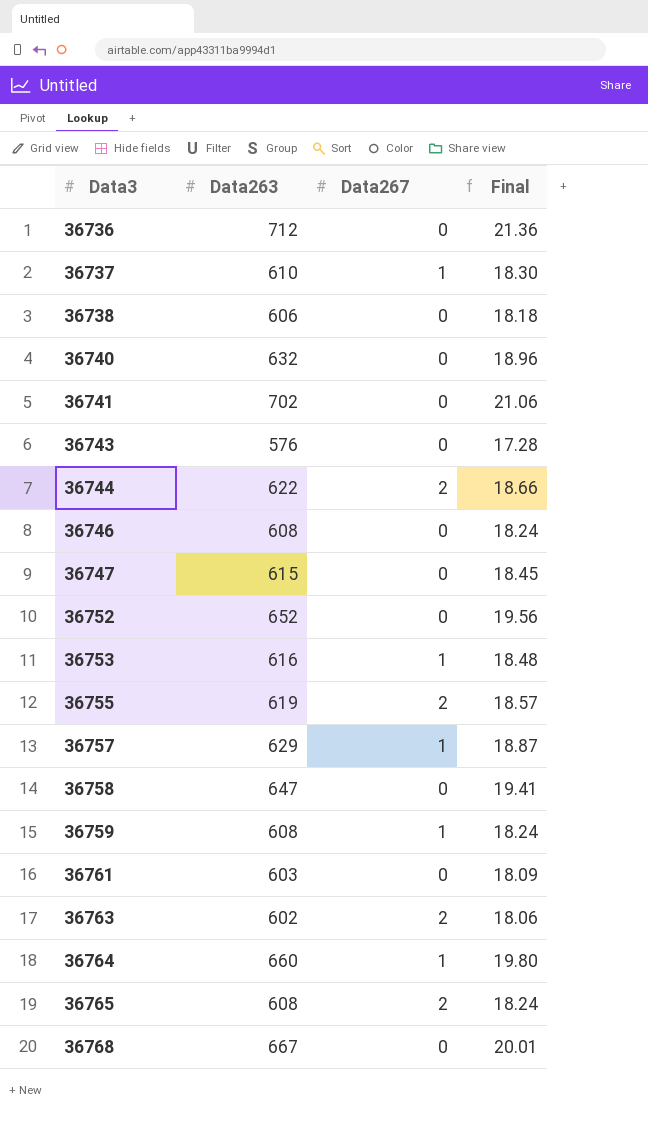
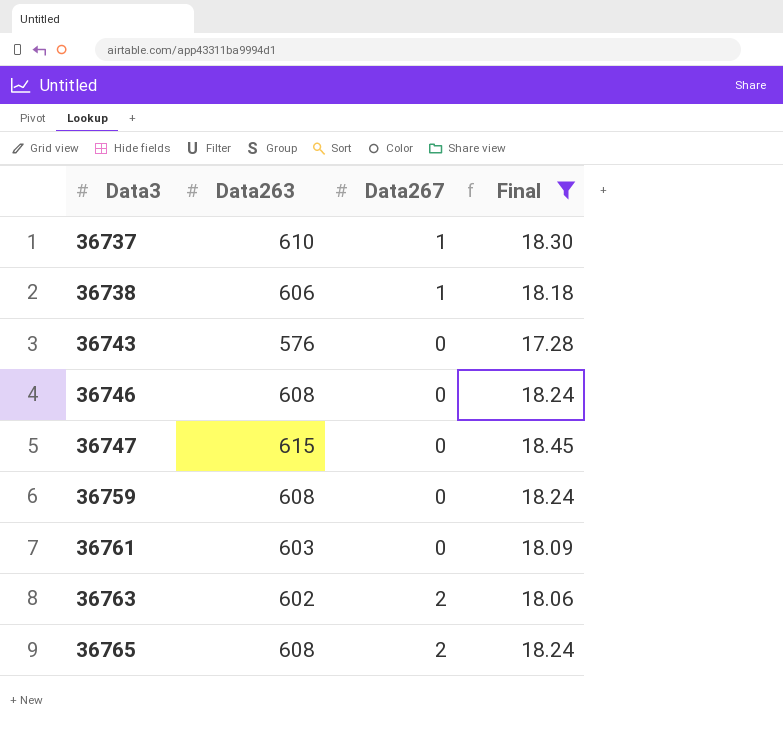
filter: none -> Final <= 18.45
36738 | Data267: 0 -> 1
36759 | Data267: 1 -> 0

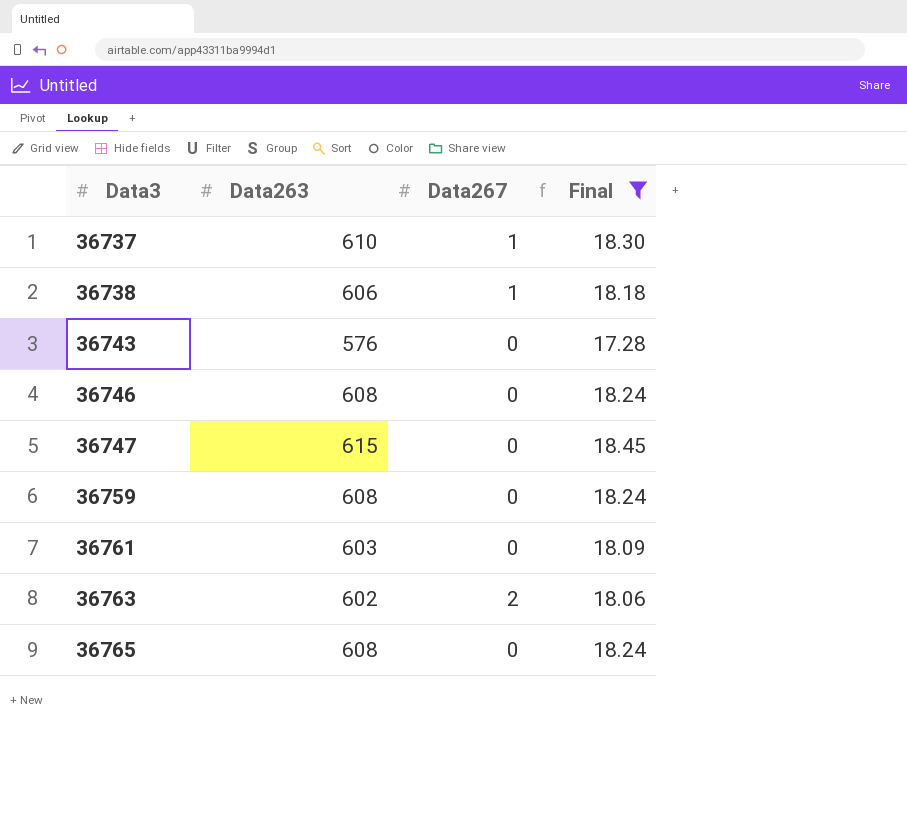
36765 | Data267: 2 -> 0

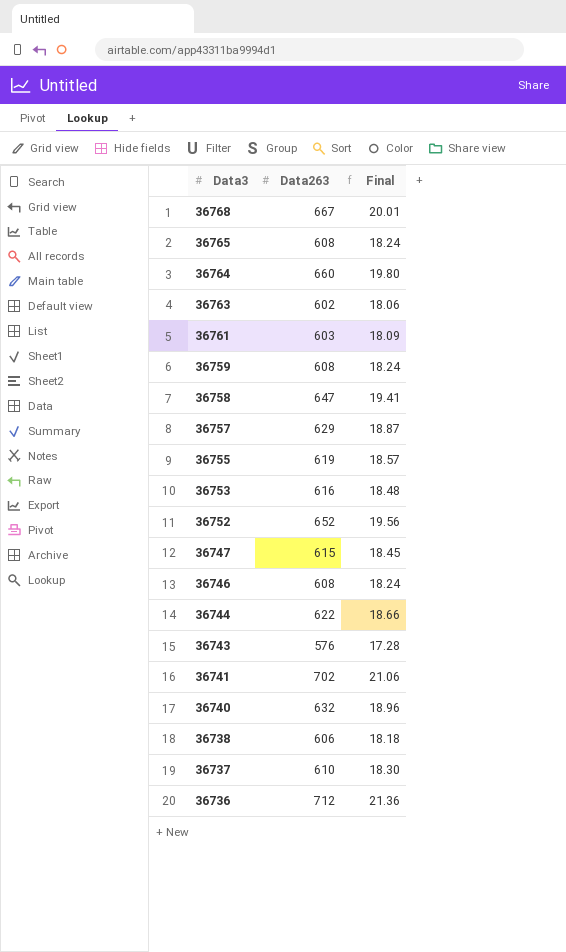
filter: Final <= 18.45 -> none
row order: Data3 ascending -> Data3 descending
column Data267 | position: 3 -> none

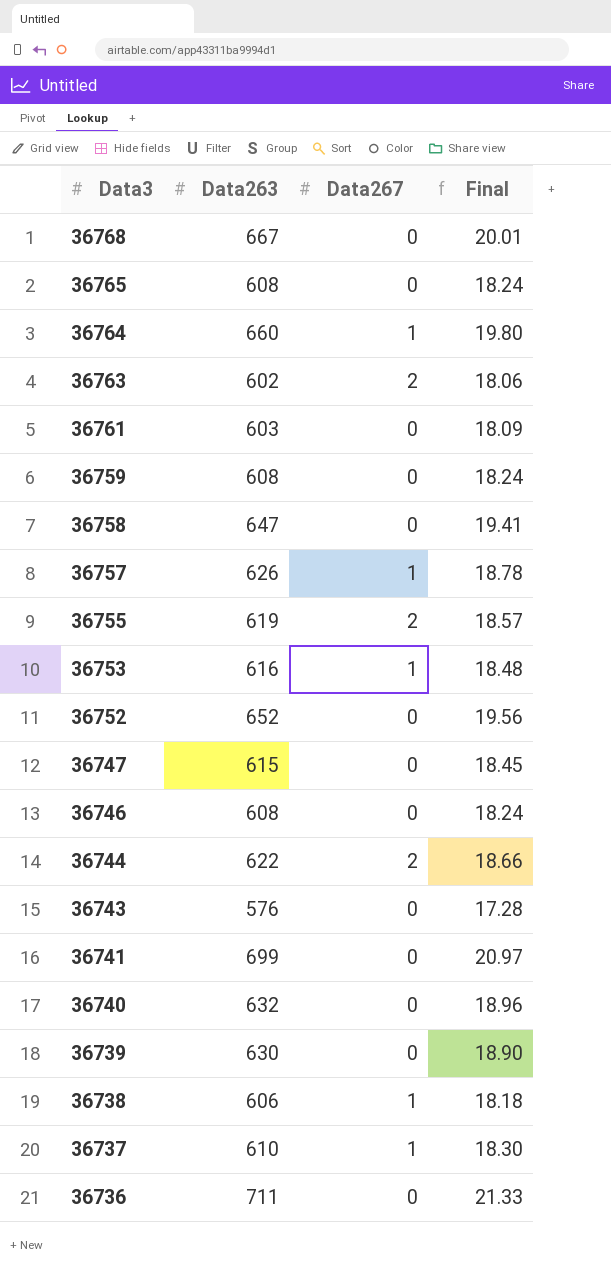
column Data267 | position: none -> 3
36757 | Data263: 629 -> 626
36757 | Final: 18.87 -> 18.78
36741 | Data263: 702 -> 699
36741 | Final: 21.06 -> 20.97
row 36739: none -> 630 | 0 | 18.90
36736 | Data263: 712 -> 711
36736 | Final: 21.36 -> 21.33

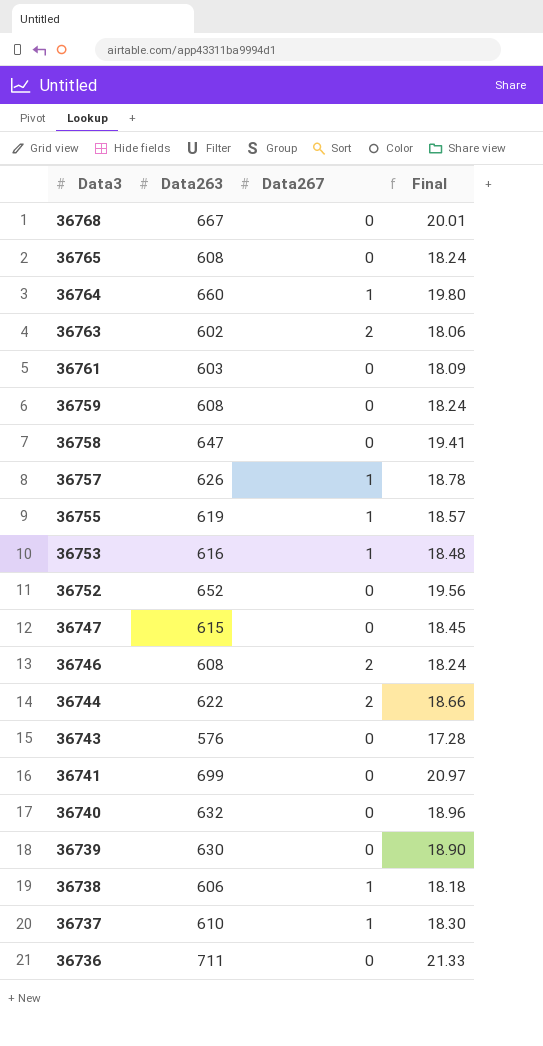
36755 | Data267: 2 -> 1
36746 | Data267: 0 -> 2

